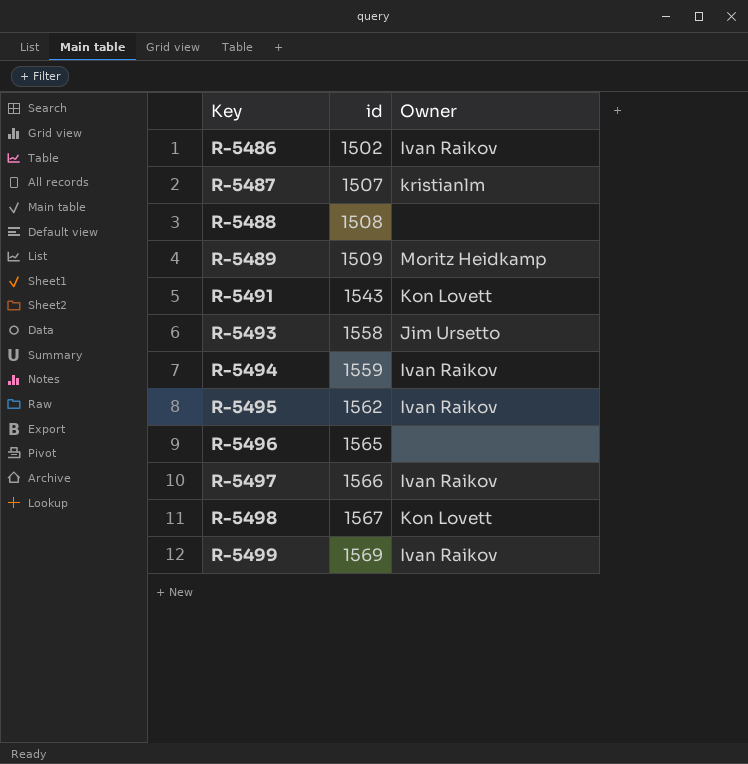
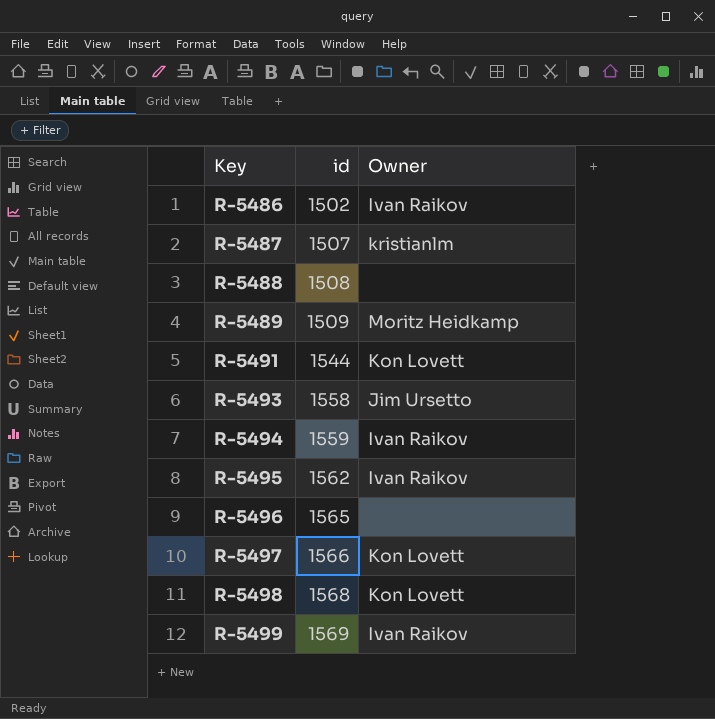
R-5491 | id: 1543 -> 1544
R-5497 | Owner: Ivan Raikov -> Kon Lovett
R-5498 | id: 1567 -> 1568

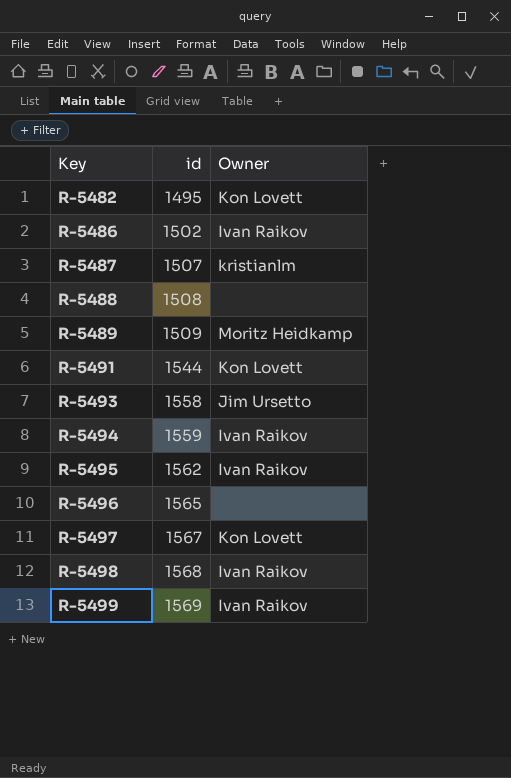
row R-5482: none -> 1495 | Kon Lovett
R-5497 | id: 1566 -> 1567
R-5498 | Owner: Kon Lovett -> Ivan Raikov

